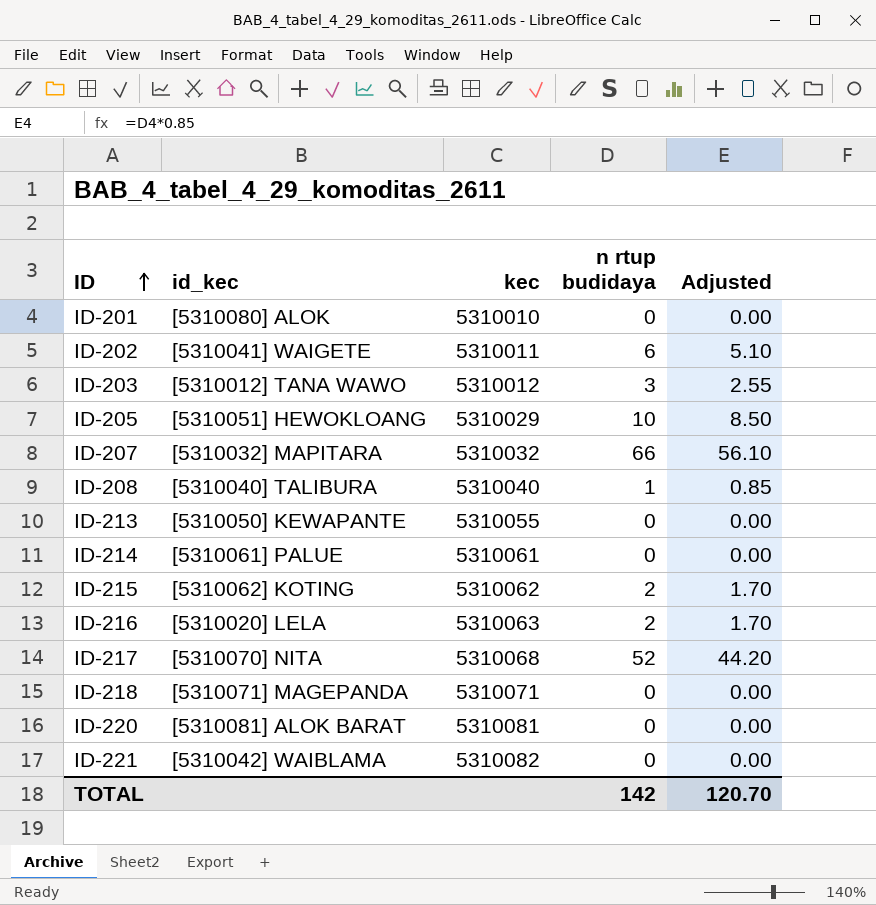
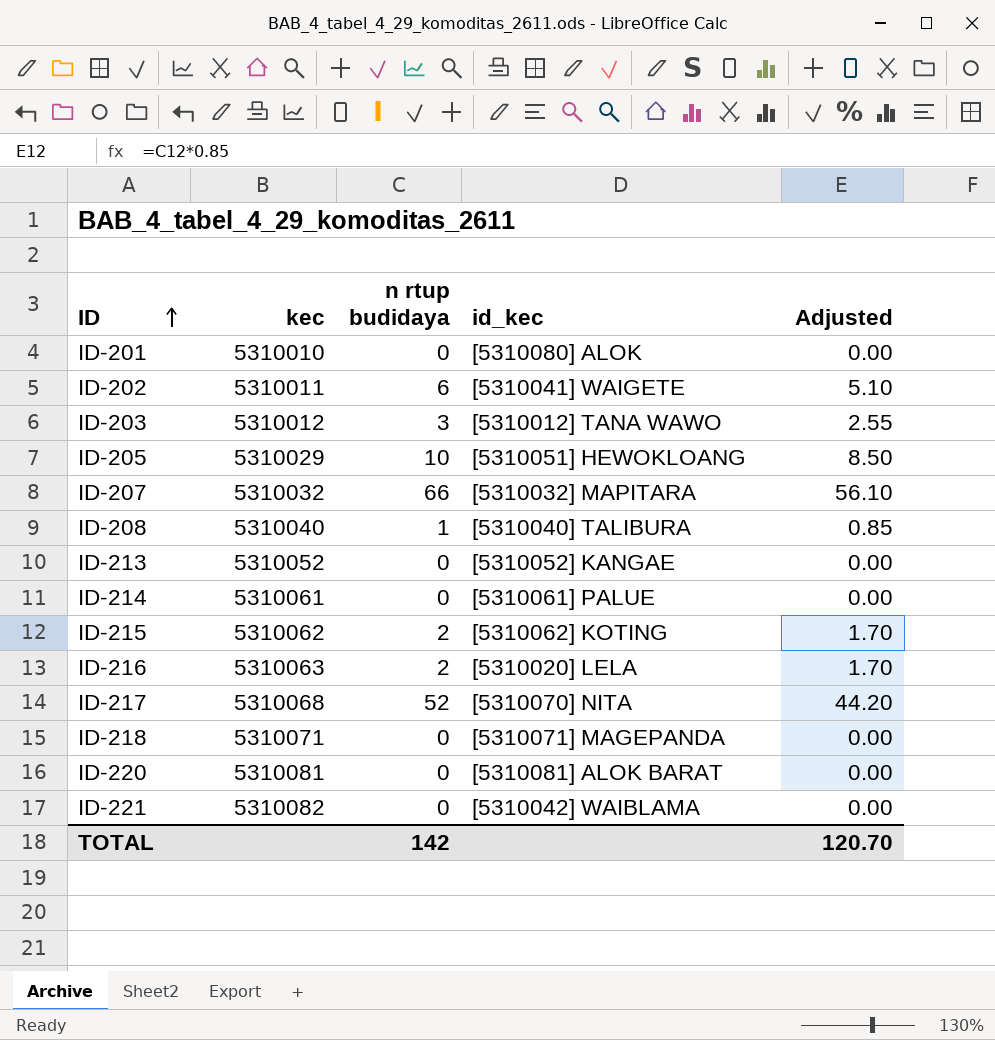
column id_kec | position: 2 -> 4
ID-213 | kec: 5310055 -> 5310052
ID-213 | id_kec: [5310050] KEWAPANTE -> [5310052] KANGAE

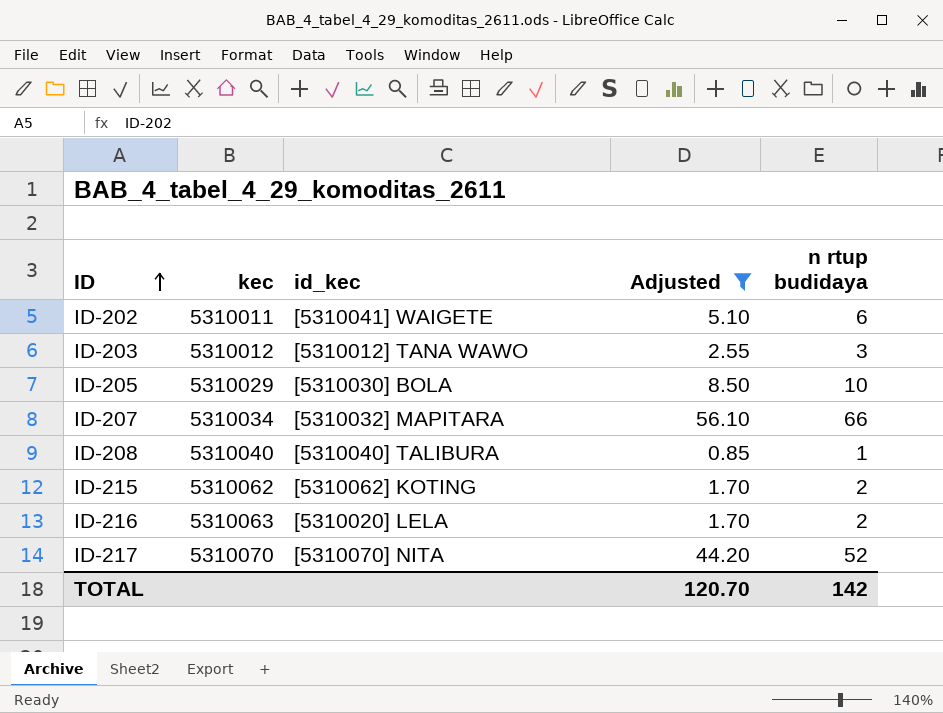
filter: none -> Adjusted != 0.00
column n rtup budidaya | position: 3 -> 5
ID-205 | id_kec: [5310051] HEWOKLOANG -> [5310030] BOLA
ID-207 | kec: 5310032 -> 5310034
ID-217 | kec: 5310068 -> 5310070

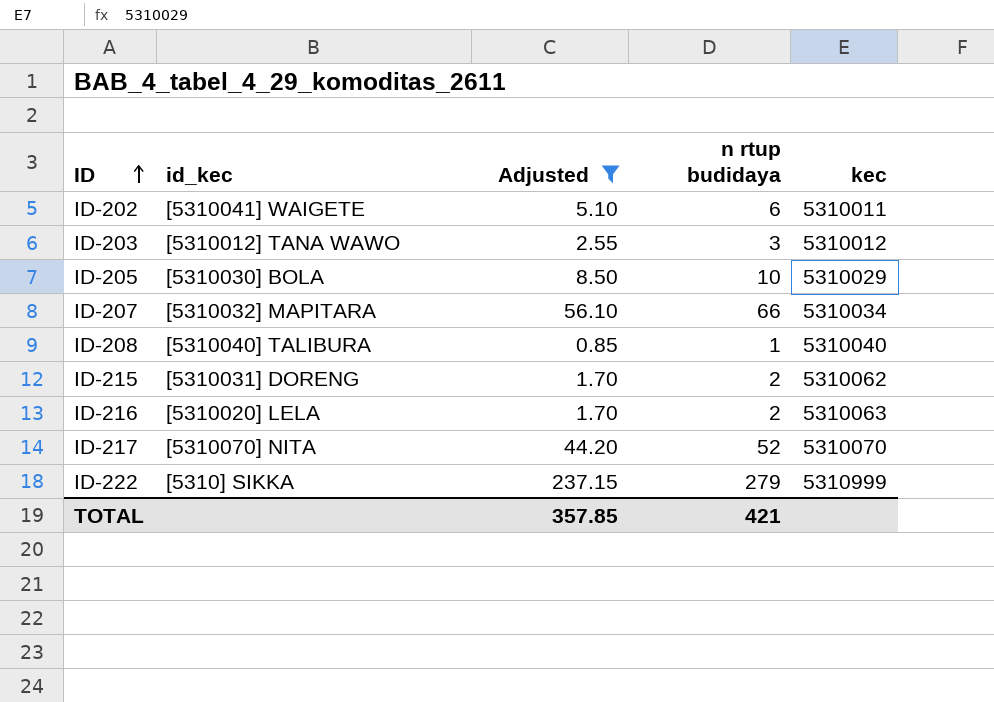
column kec | position: 2 -> 5
ID-215 | id_kec: [5310062] KOTING -> [5310031] DORENG
row ID-222: none -> [5310] SIKKA | 237.15 | 279 | 5310999
TOTAL | Adjusted: 120.70 -> 357.85
TOTAL | n rtup budidaya: 142 -> 421

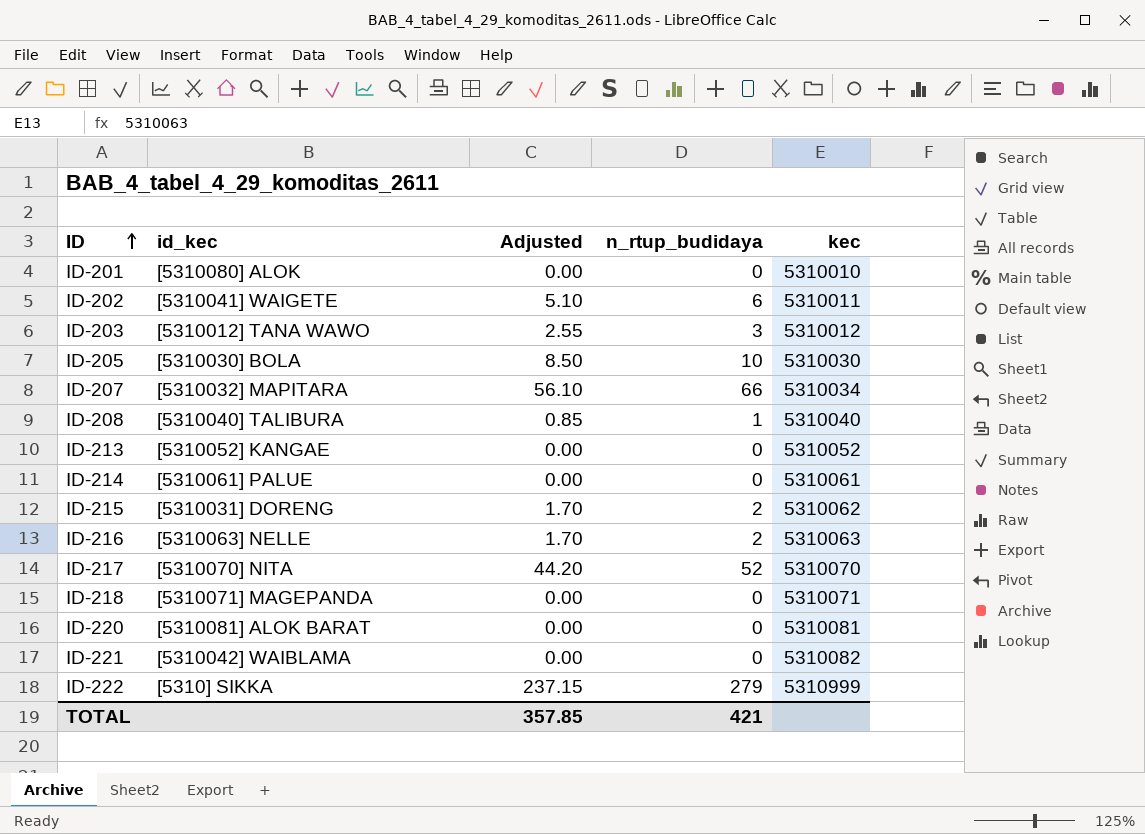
filter: Adjusted != 0.00 -> none
column name: n rtup budidaya -> n_rtup_budidaya
ID-205 | kec: 5310029 -> 5310030
ID-216 | id_kec: [5310020] LELA -> [5310063] NELLE

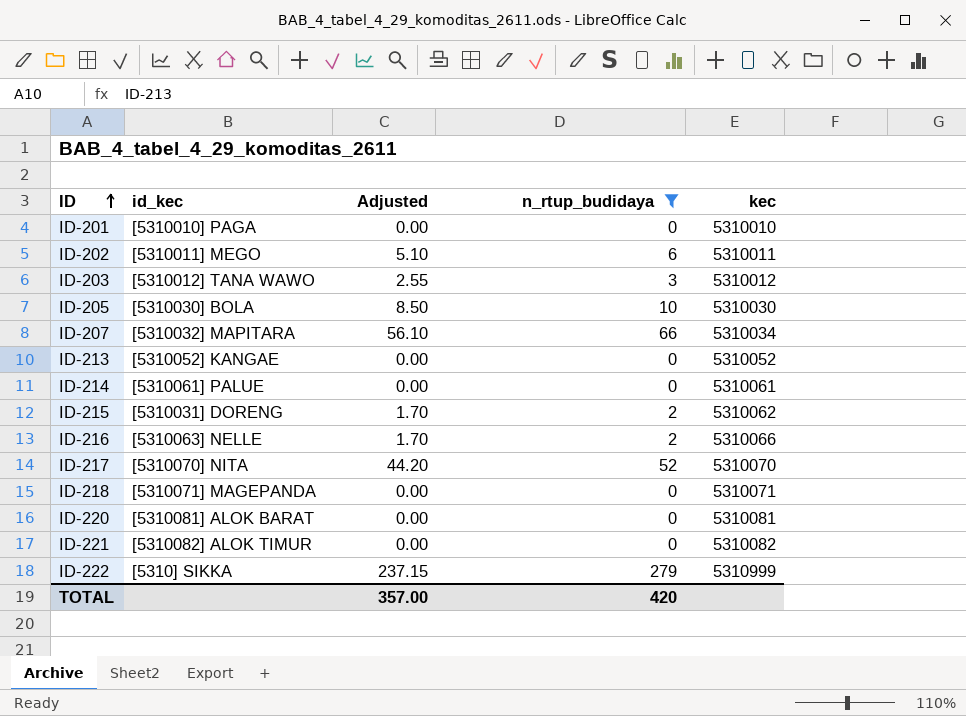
filter: none -> n_rtup_budidaya != 1
ID-201 | id_kec: [5310080] ALOK -> [5310010] PAGA
ID-202 | id_kec: [5310041] WAIGETE -> [5310011] MEGO
ID-216 | kec: 5310063 -> 5310066
ID-221 | id_kec: [5310042] WAIBLAMA -> [5310082] ALOK TIMUR
TOTAL | Adjusted: 357.85 -> 357.00
TOTAL | n_rtup_budidaya: 421 -> 420

